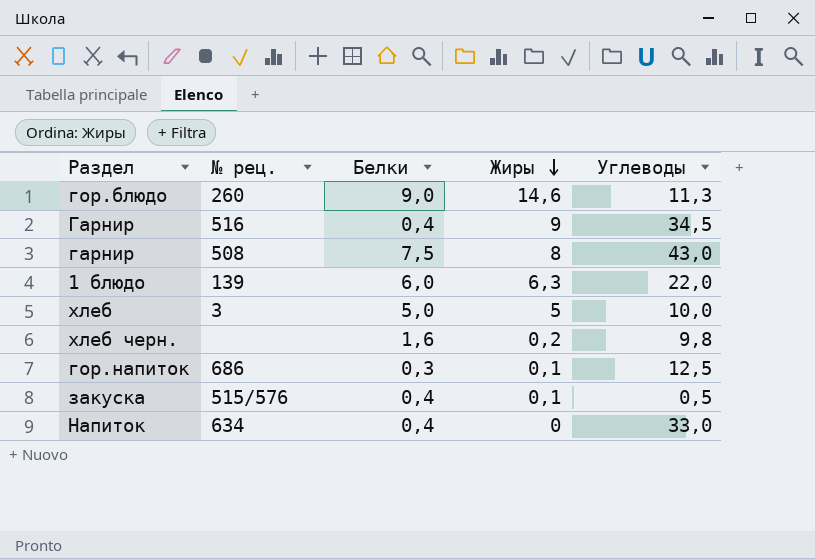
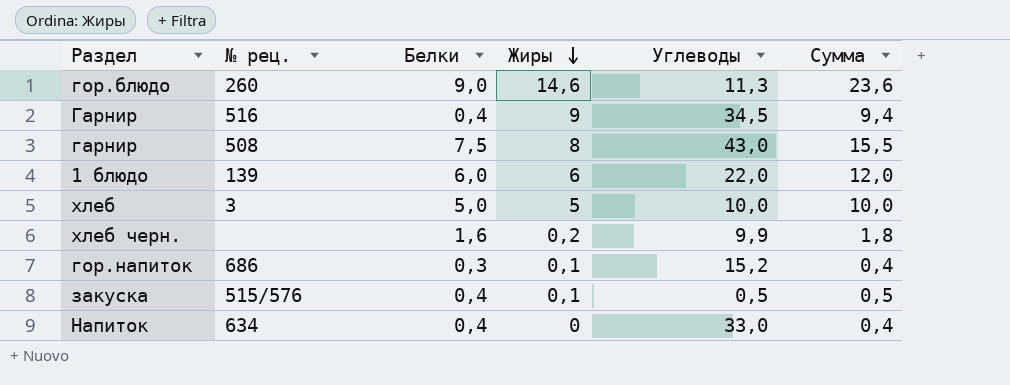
column Сумма | formula: none -> [Белки] + [Жиры]
1 блюдо | Жиры: 6,3 -> 6
хлеб черн. | Углеводы: 9,8 -> 9,9
гор.напиток | Углеводы: 12,5 -> 15,2

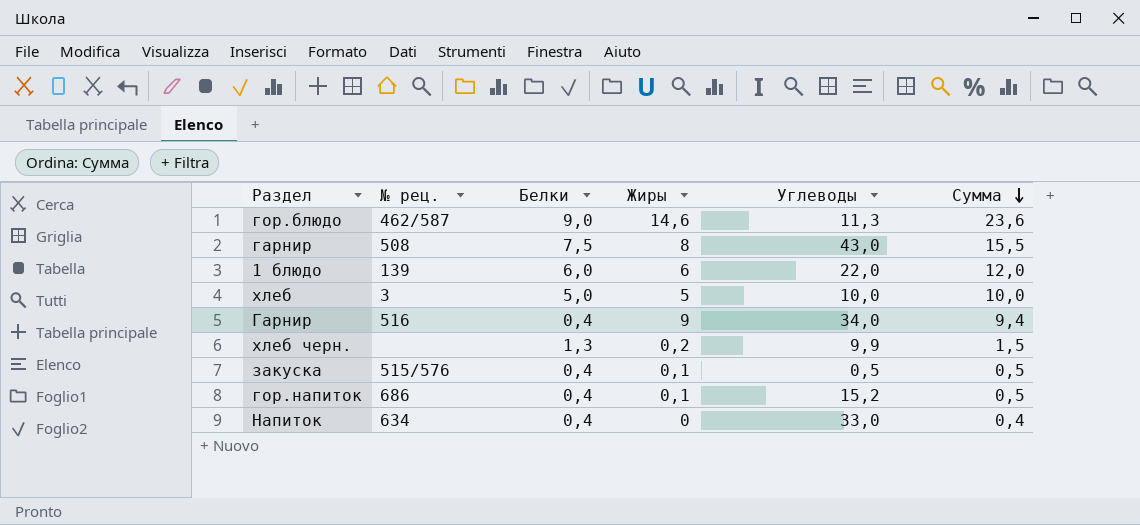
row order: Жиры descending -> Сумма descending
гор.блюдо | № рец.: 260 -> 462/587
Гарнир | Углеводы: 34,5 -> 34,0
хлеб черн. | Белки: 1,6 -> 1,3
хлеб черн. | Сумма: 1,8 -> 1,5
гор.напиток | Белки: 0,3 -> 0,4
гор.напиток | Сумма: 0,4 -> 0,5

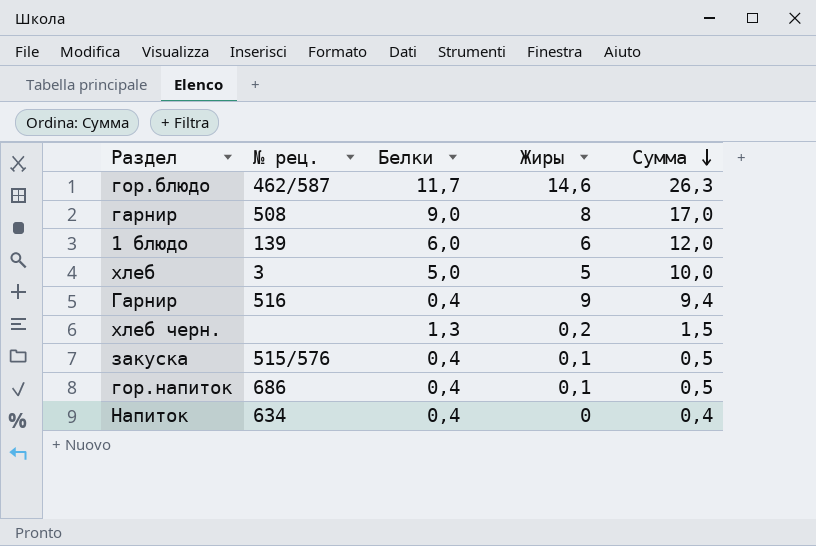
column Углеводы | position: 5 -> none
гор.блюдо | Белки: 9,0 -> 11,7
гор.блюдо | Сумма: 23,6 -> 26,3
гарнир | Белки: 7,5 -> 9,0
гарнир | Сумма: 15,5 -> 17,0

